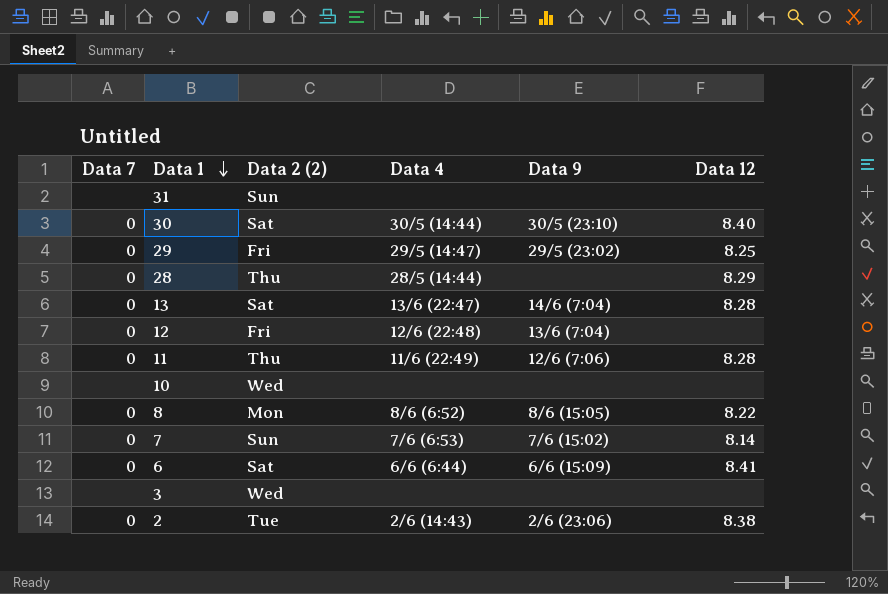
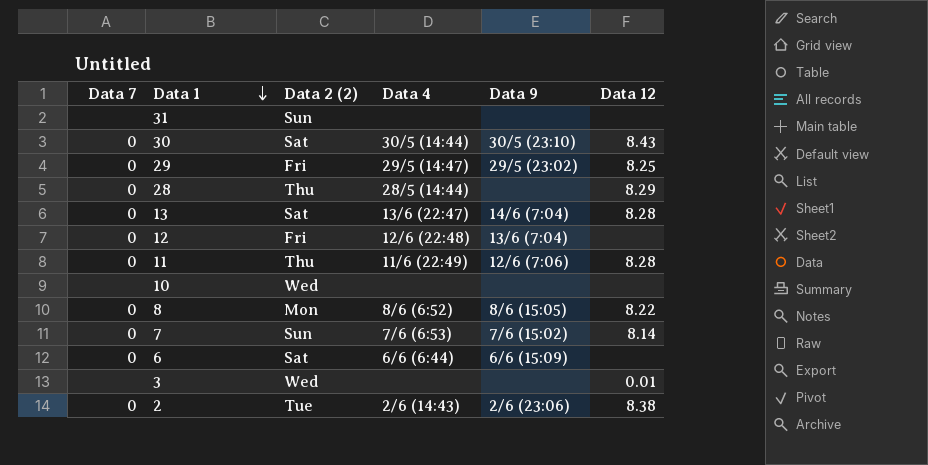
30 | Data 12: 8.40 -> 8.43
6 | Data 12: 8.41 -> none
3 | Data 12: none -> 0.01

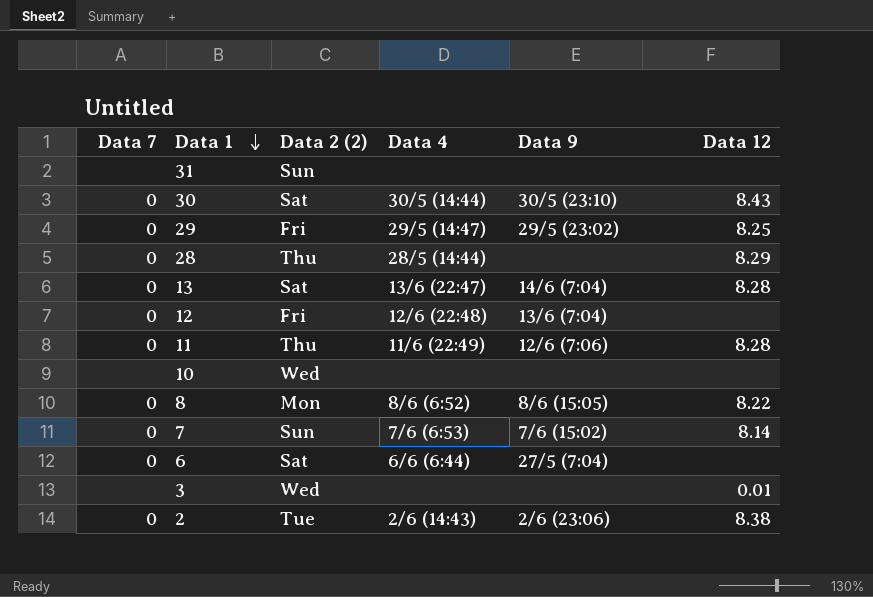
6 | Data 9: 6/6 (15:09) -> 27/5 (7:04)

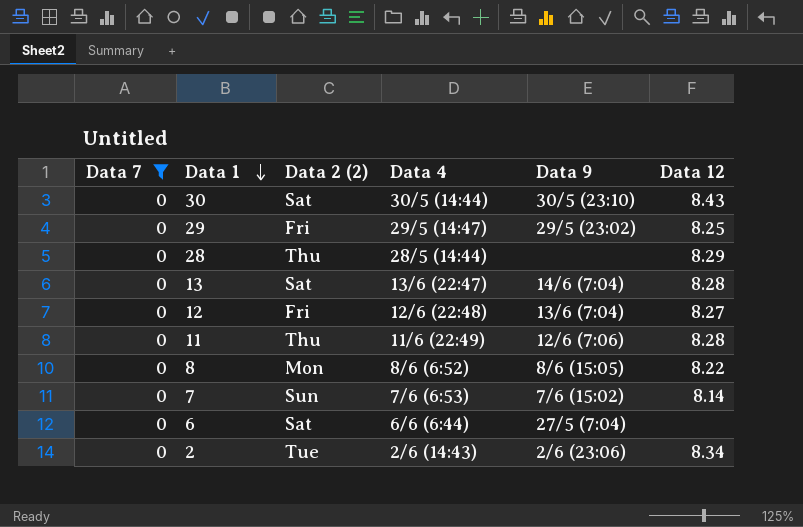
filter: none -> Data 7 = 0
12 | Data 12: none -> 8.27
2 | Data 12: 8.38 -> 8.34

